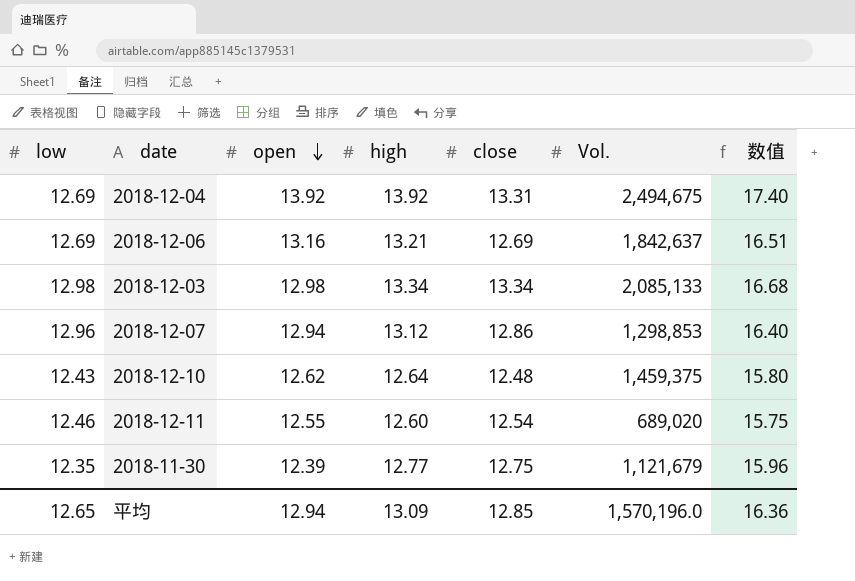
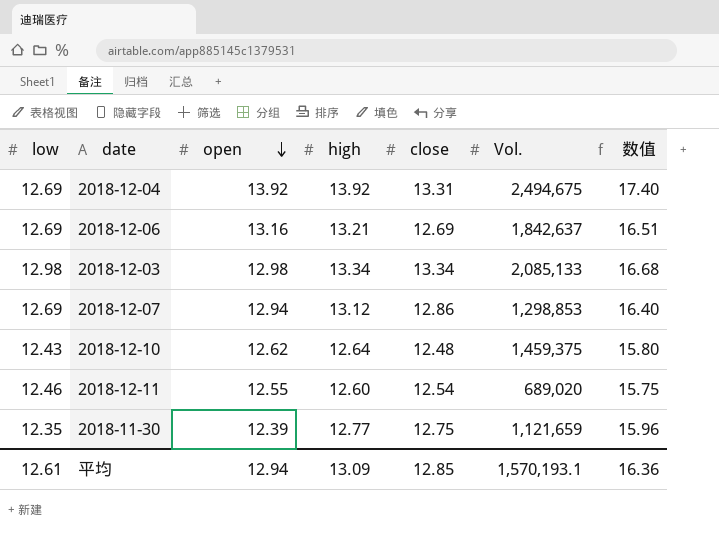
2018-12-07 | low: 12.96 -> 12.69
2018-11-30 | Vol.: 1,121,679 -> 1,121,659
平均 | low: 12.65 -> 12.61
平均 | Vol.: 1,570,196.0 -> 1,570,193.1

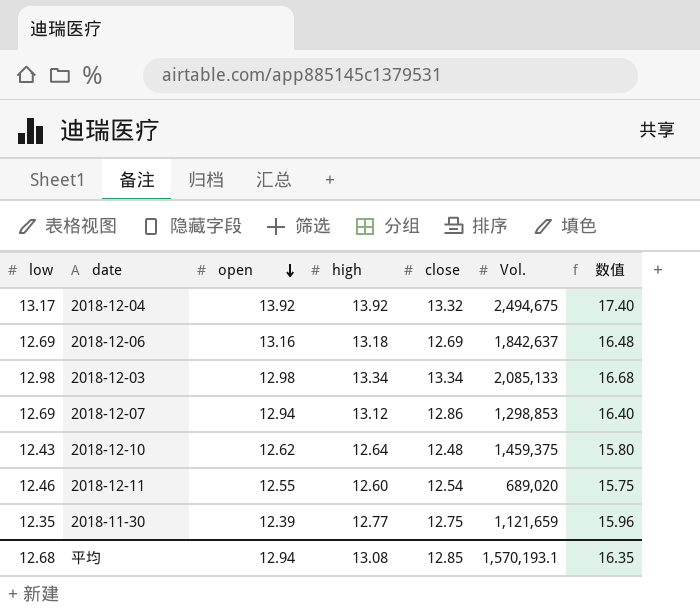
2018-12-04 | low: 12.69 -> 13.17
2018-12-04 | close: 13.31 -> 13.32
2018-12-06 | high: 13.21 -> 13.18
2018-12-06 | 数值: 16.51 -> 16.48
平均 | low: 12.61 -> 12.68
平均 | high: 13.09 -> 13.08
平均 | 数值: 16.36 -> 16.35

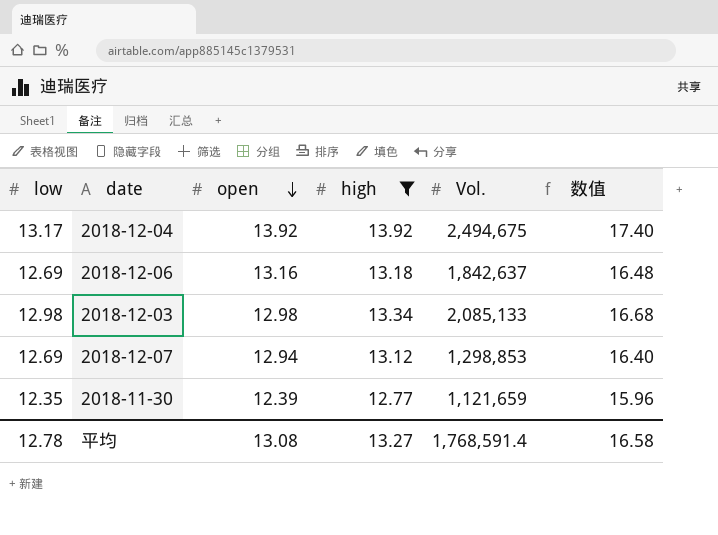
filter: none -> high >= 12.77
column close | position: 5 -> none
平均 | low: 12.68 -> 12.78
平均 | open: 12.94 -> 13.08
平均 | high: 13.08 -> 13.27
平均 | Vol.: 1,570,193.1 -> 1,768,591.4
平均 | 数值: 16.35 -> 16.58

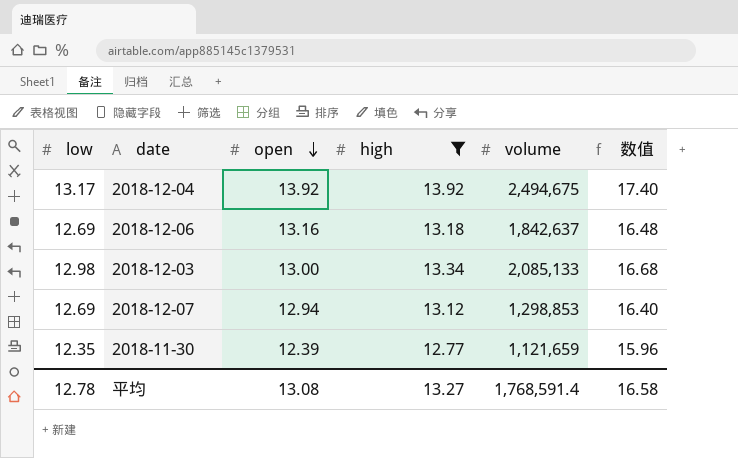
column name: Vol. -> volume
2018-12-03 | open: 12.98 -> 13.00

